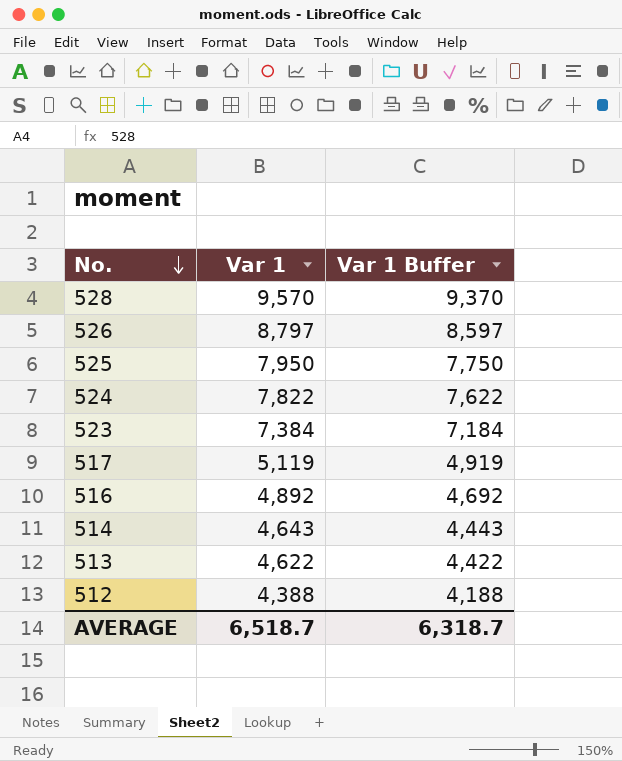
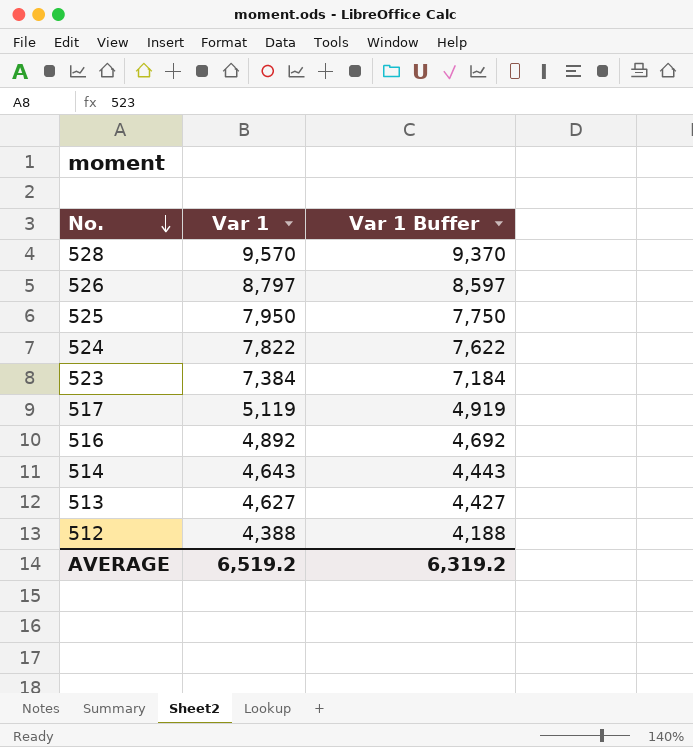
513 | Var 1: 4,622 -> 4,627
513 | Var 1 Buffer: 4,422 -> 4,427
AVERAGE | Var 1: 6,518.7 -> 6,519.2
AVERAGE | Var 1 Buffer: 6,318.7 -> 6,319.2

